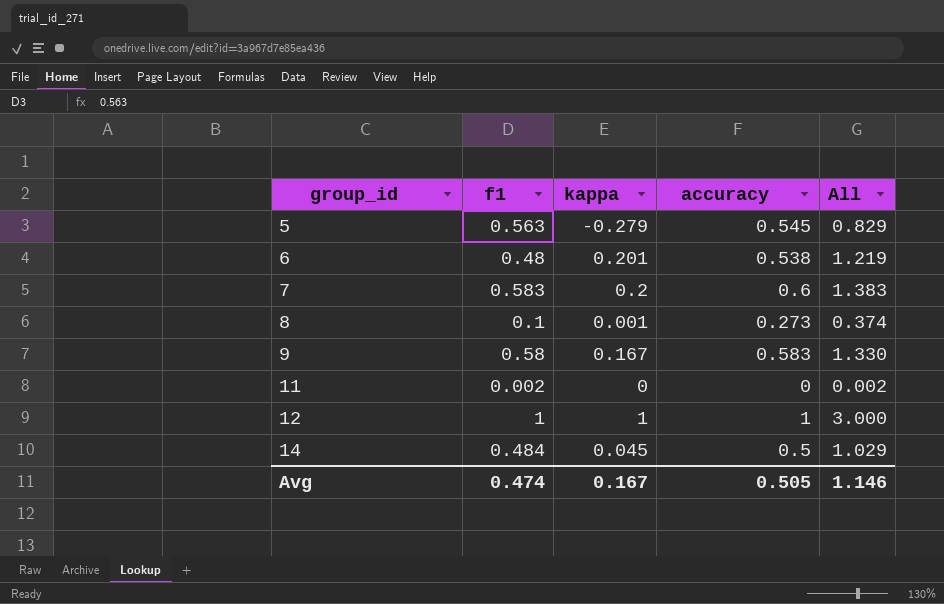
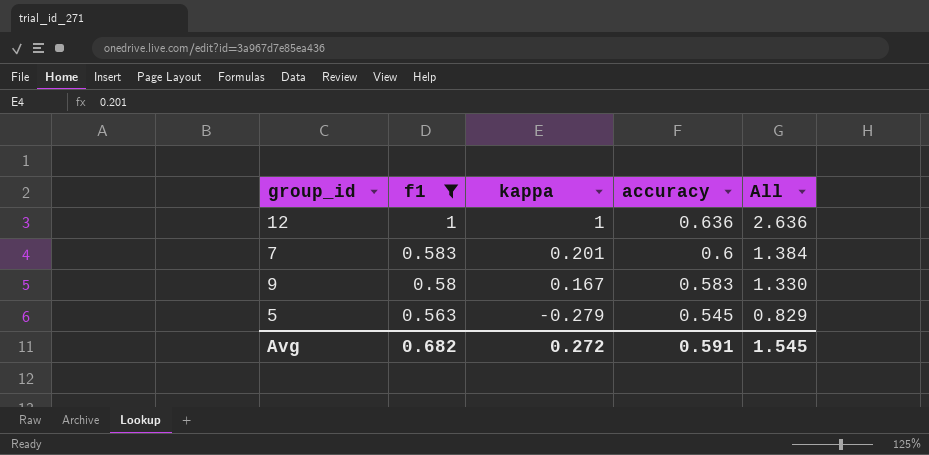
filter: none -> f1 >= 0.563
row order: group_id ascending -> f1 descending
12 | accuracy: 1 -> 0.636
12 | All: 3.000 -> 2.636
7 | kappa: 0.2 -> 0.201
7 | All: 1.383 -> 1.384
Avg | f1: 0.474 -> 0.682
Avg | kappa: 0.167 -> 0.272
Avg | accuracy: 0.505 -> 0.591
Avg | All: 1.146 -> 1.545

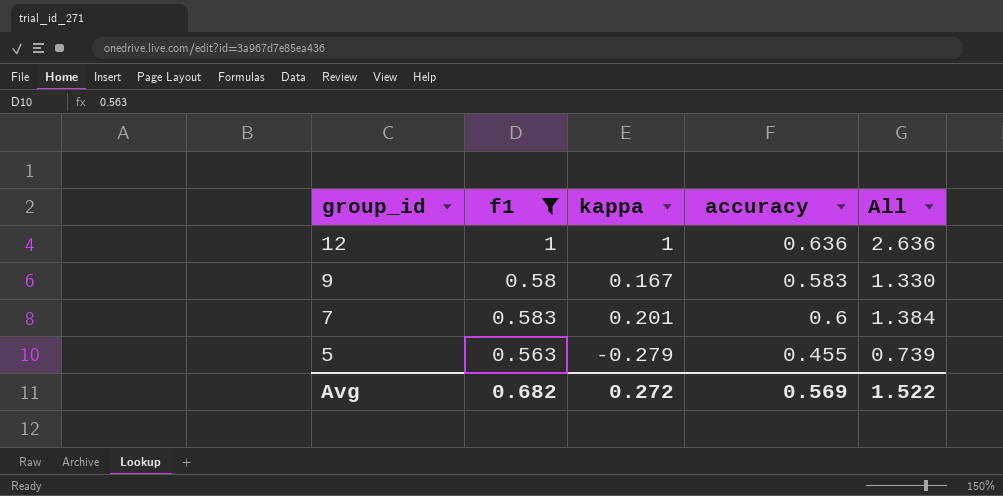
row order: f1 descending -> group_id descending
5 | accuracy: 0.545 -> 0.455
5 | All: 0.829 -> 0.739
Avg | accuracy: 0.591 -> 0.569
Avg | All: 1.545 -> 1.522

